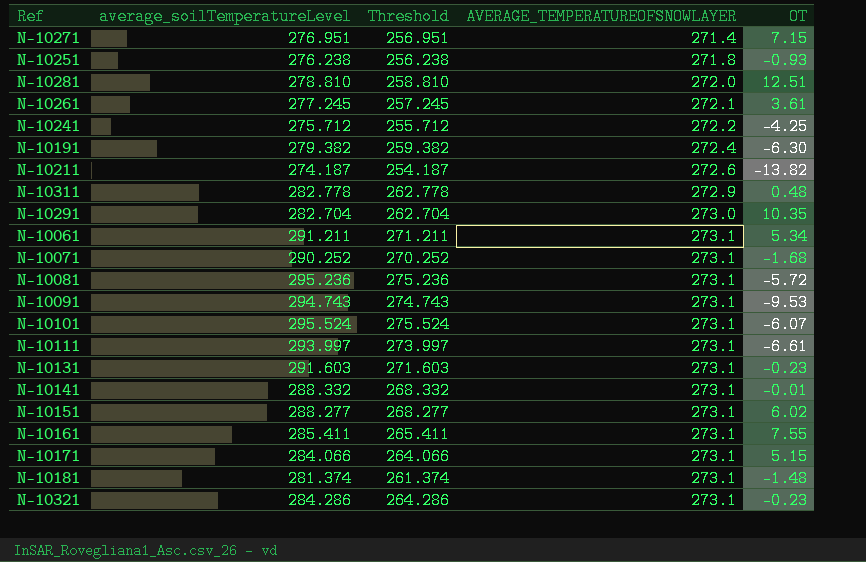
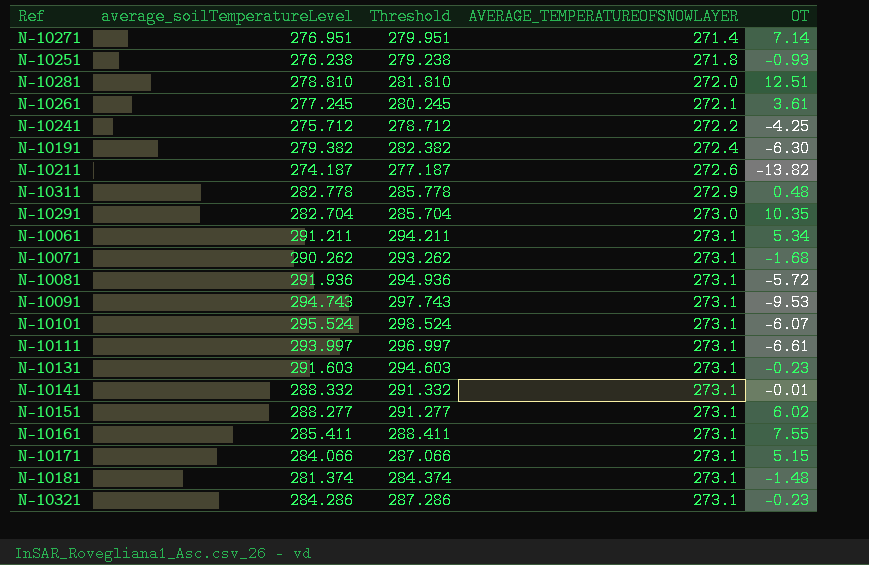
column Threshold | formula: [average_soilTemperatureLevel] - 20 -> [average_soilTemperatureLevel] + 3
N-10271 | OT: 7.15 -> 7.14
N-10071 | average_soilTemperatureLevel: 290.252 -> 290.262
N-10081 | average_soilTemperatureLevel: 295.236 -> 291.936

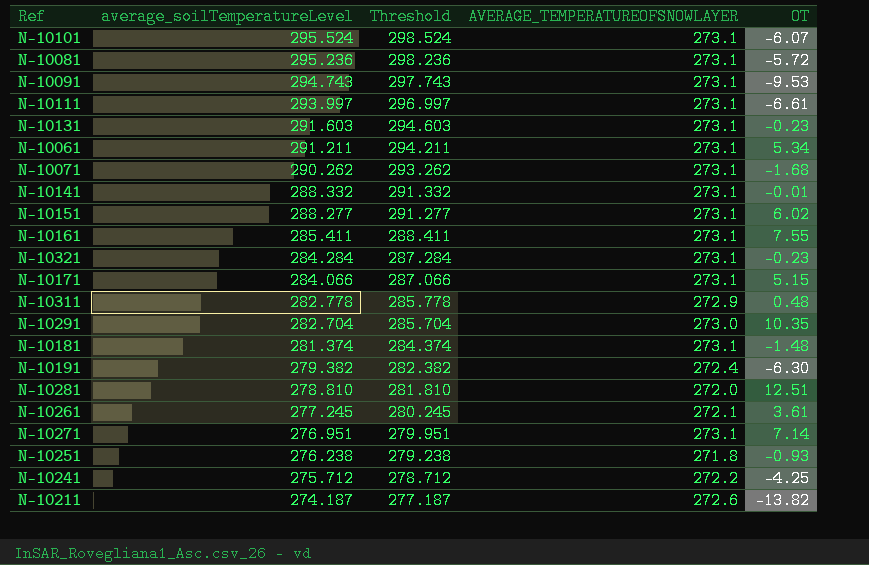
row order: AVERAGE_TEMPERATUREOFSNOWLAYER ascending -> average_soilTemperatureLevel descending
N-10081 | average_soilTemperatureLevel: 291.936 -> 295.236
N-10081 | Threshold: 294.936 -> 298.236
N-10321 | average_soilTemperatureLevel: 284.286 -> 284.284
N-10321 | Threshold: 287.286 -> 287.284
N-10271 | AVERAGE_TEMPERATUREOFSNOWLAYER: 271.4 -> 273.1

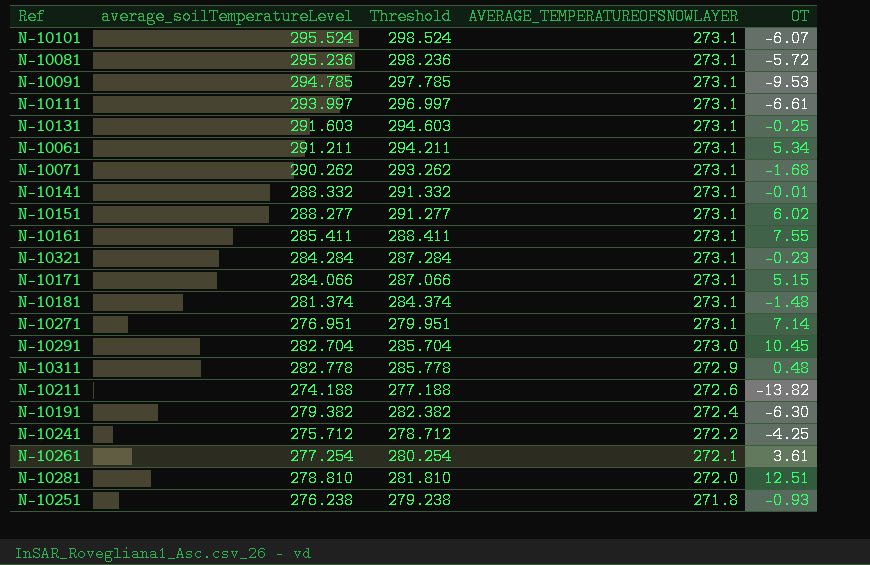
row order: average_soilTemperatureLevel descending -> AVERAGE_TEMPERATUREOFSNOWLAYER descending
N-10091 | average_soilTemperatureLevel: 294.743 -> 294.785
N-10091 | Threshold: 297.743 -> 297.785
N-10131 | OT: -0.23 -> -0.25
N-10291 | OT: 10.35 -> 10.45
N-10211 | average_soilTemperatureLevel: 274.187 -> 274.188
N-10211 | Threshold: 277.187 -> 277.188
N-10261 | average_soilTemperatureLevel: 277.245 -> 277.254
N-10261 | Threshold: 280.245 -> 280.254

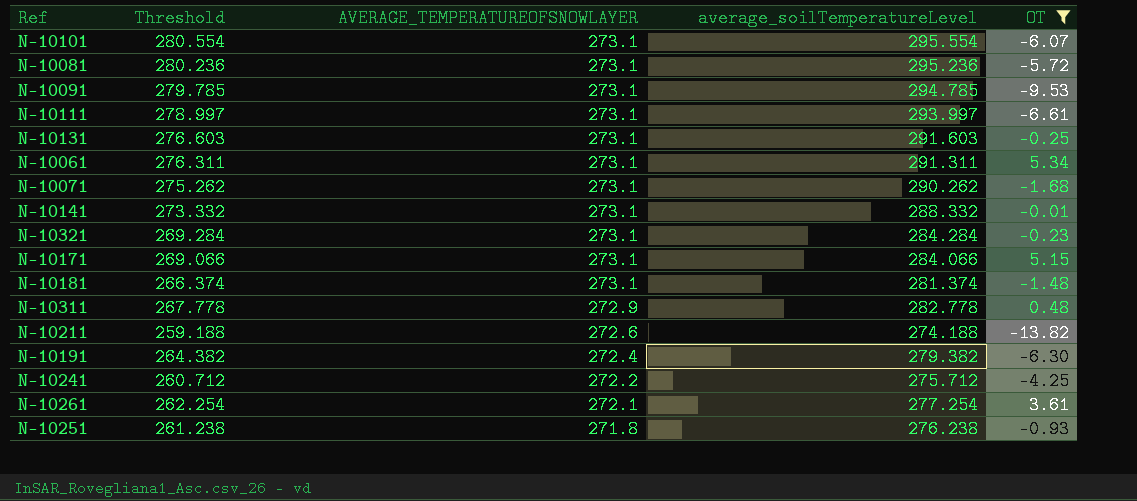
filter: none -> OT <= 5.34
column Threshold | formula: [average_soilTemperatureLevel] + 3 -> [average_soilTemperatureLevel] - 15
column average_soilTemperatureLevel | position: 2 -> 4
N-10101 | average_soilTemperatureLevel: 295.524 -> 295.554
N-10061 | average_soilTemperatureLevel: 291.211 -> 291.311

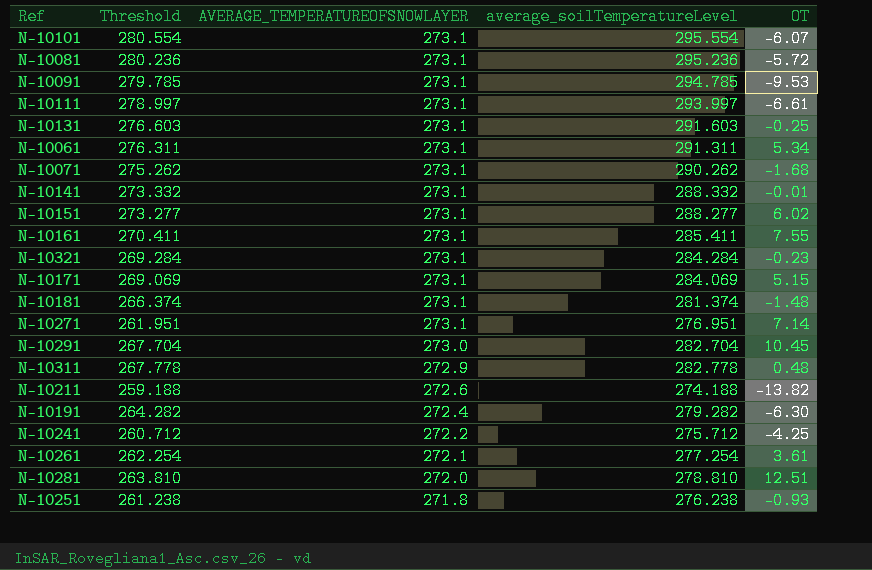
filter: OT <= 5.34 -> none
N-10171 | Threshold: 269.066 -> 269.069
N-10171 | average_soilTemperatureLevel: 284.066 -> 284.069
N-10191 | Threshold: 264.382 -> 264.282
N-10191 | average_soilTemperatureLevel: 279.382 -> 279.282

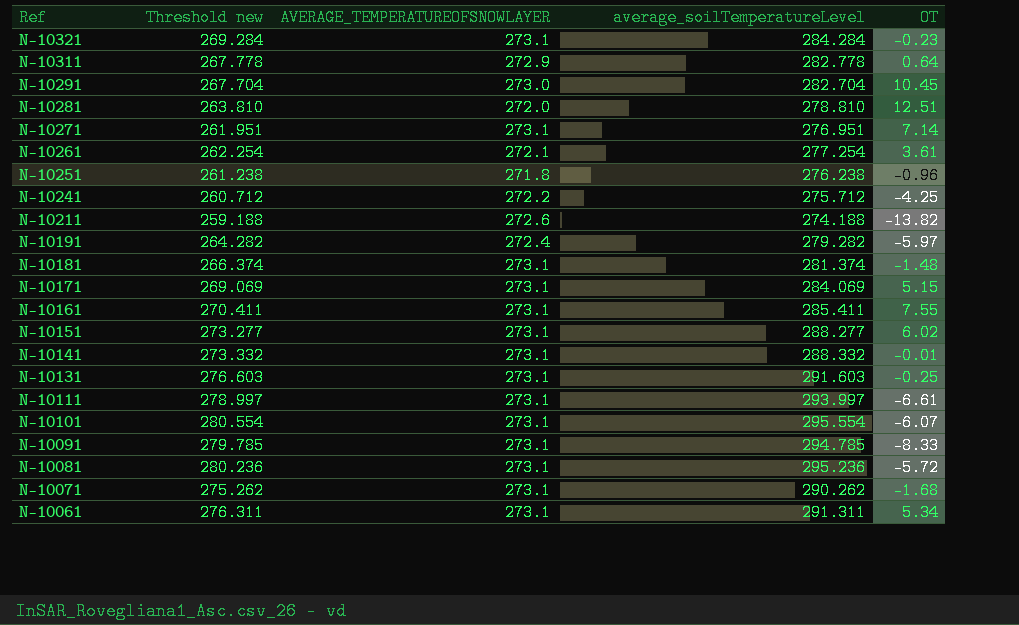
row order: AVERAGE_TEMPERATUREOFSNOWLAYER descending -> Ref descending
column name: Threshold -> Threshold new
N-10311 | OT: 0.48 -> 0.64
N-10251 | OT: -0.93 -> -0.96
N-10191 | OT: -6.30 -> -5.97
N-10091 | OT: -9.53 -> -8.33

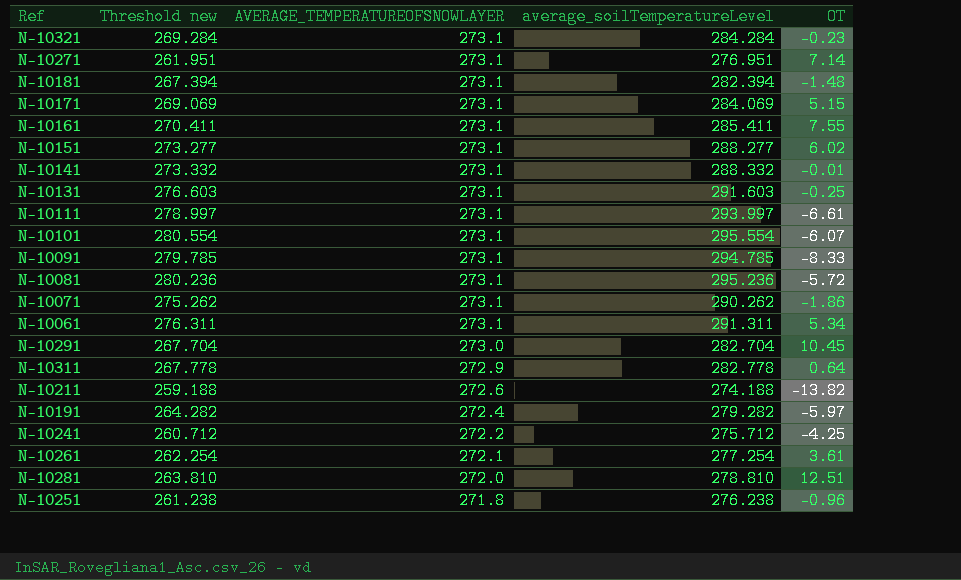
row order: Ref descending -> AVERAGE_TEMPERATUREOFSNOWLAYER descending
N-10181 | Threshold new: 266.374 -> 267.394
N-10181 | average_soilTemperatureLevel: 281.374 -> 282.394
N-10071 | OT: -1.68 -> -1.86

